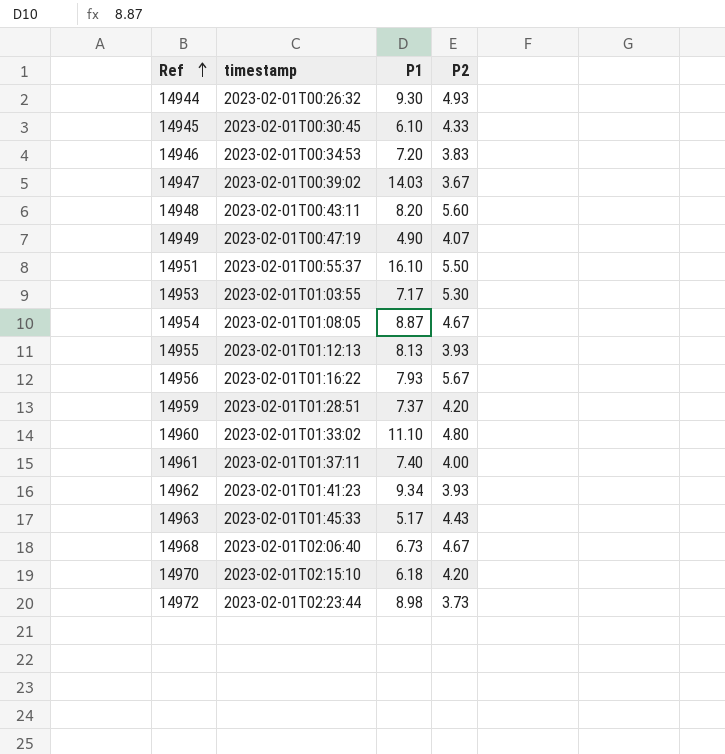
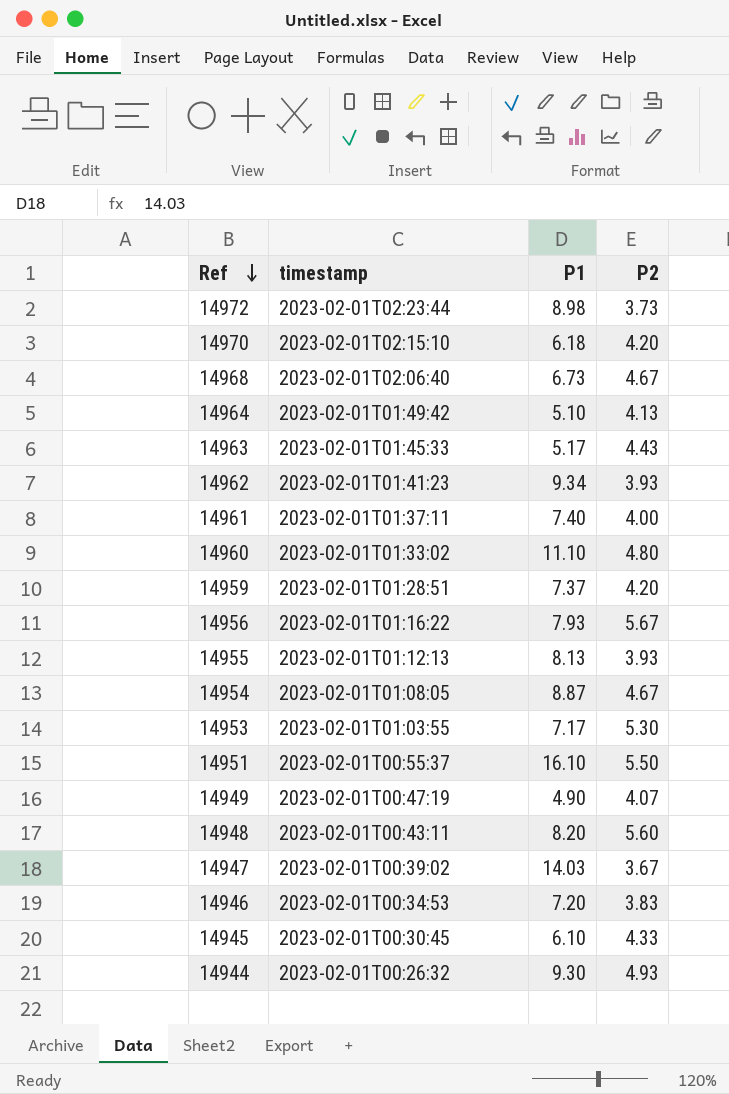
row order: Ref ascending -> Ref descending
row 14964: none -> 2023-02-01T01:49:42 | 5.10 | 4.13

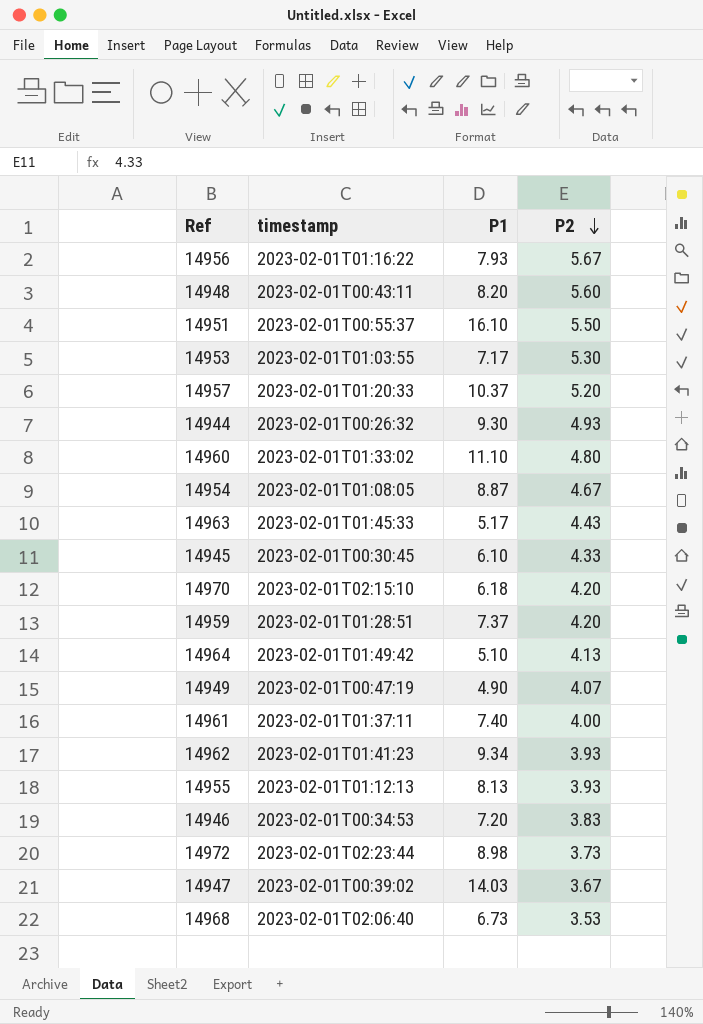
row order: Ref descending -> P2 descending
row 14957: none -> 2023-02-01T01:20:33 | 10.37 | 5.20
14968 | P2: 4.67 -> 3.53

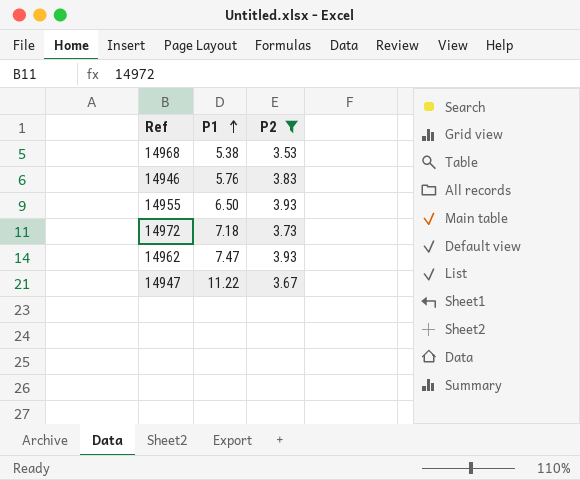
filter: none -> P2 <= 3.93
row order: P2 descending -> P1 ascending
column timestamp | position: 2 -> none
14968 | P1: 6.73 -> 5.38
14946 | P1: 7.20 -> 5.76
14955 | P1: 8.13 -> 6.50
14972 | P1: 8.98 -> 7.18
14962 | P1: 9.34 -> 7.47
14947 | P1: 14.03 -> 11.22

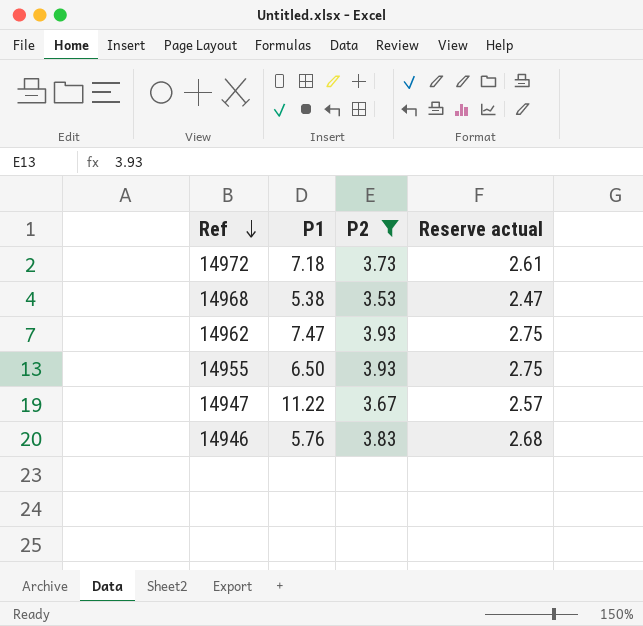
row order: P1 ascending -> Ref descending
column Reserve actual | formula: none -> [P2] * 0.7

